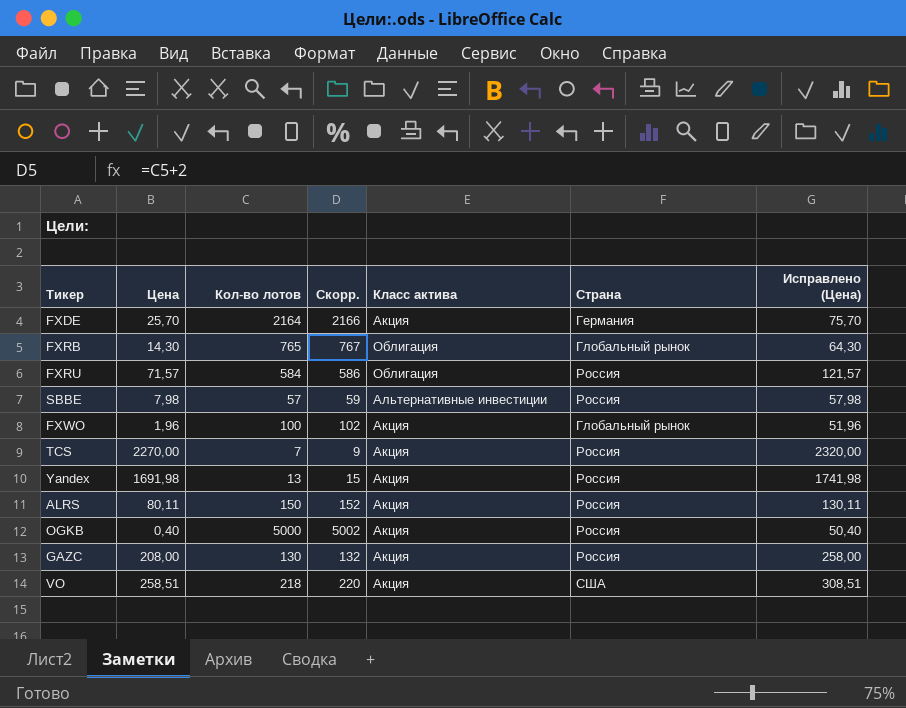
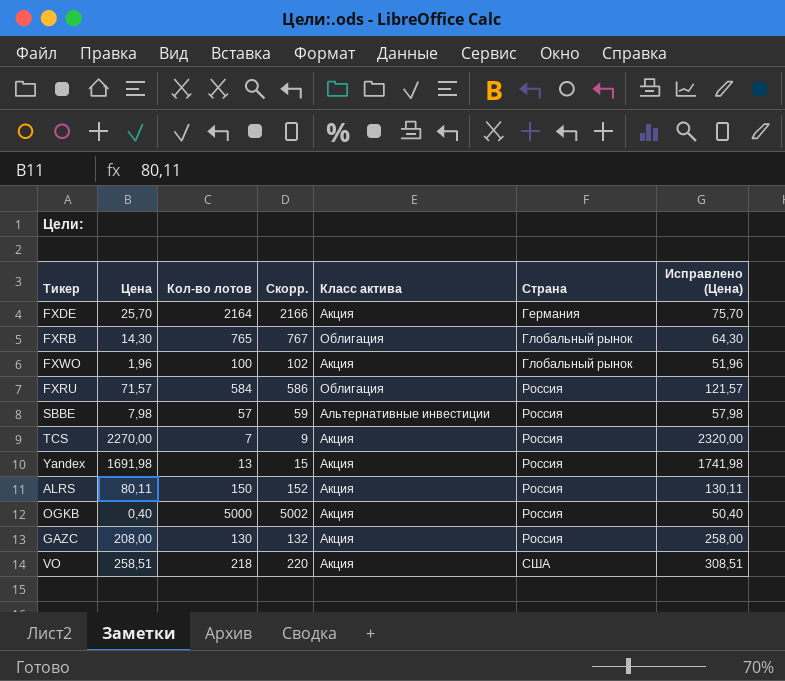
row order: none -> Страна ascending

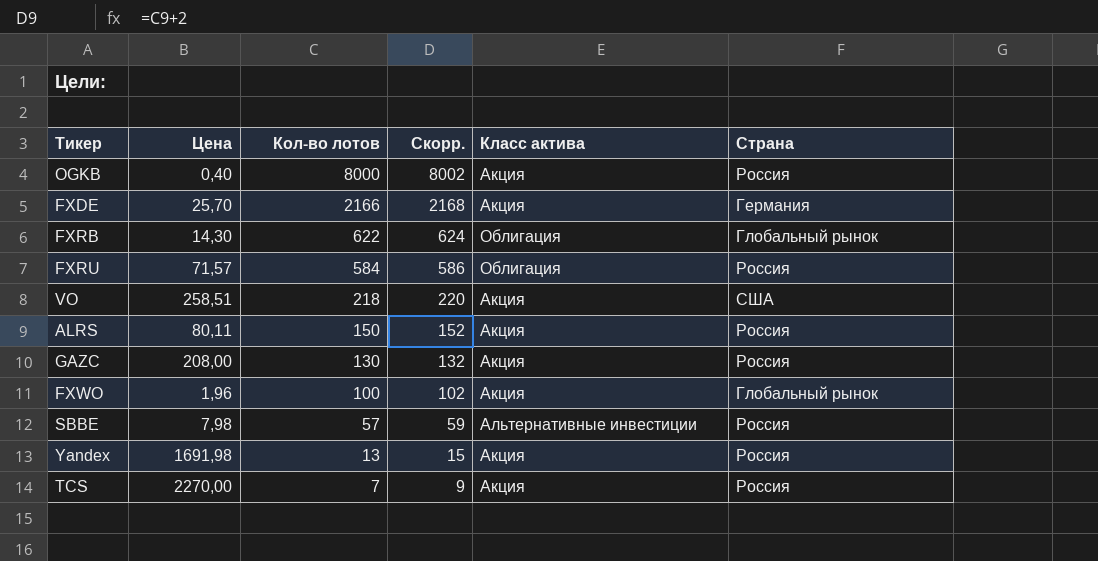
row order: Страна ascending -> Кол-во лотов descending
column Исправлено (Цена) | formula: [Цена] + 50 -> none
OGKB | Кол-во лотов: 5000 -> 8000
OGKB | Скорр.: 5002 -> 8002
FXDE | Кол-во лотов: 2164 -> 2166
FXDE | Скорр.: 2166 -> 2168
FXRB | Кол-во лотов: 765 -> 622
FXRB | Скорр.: 767 -> 624

